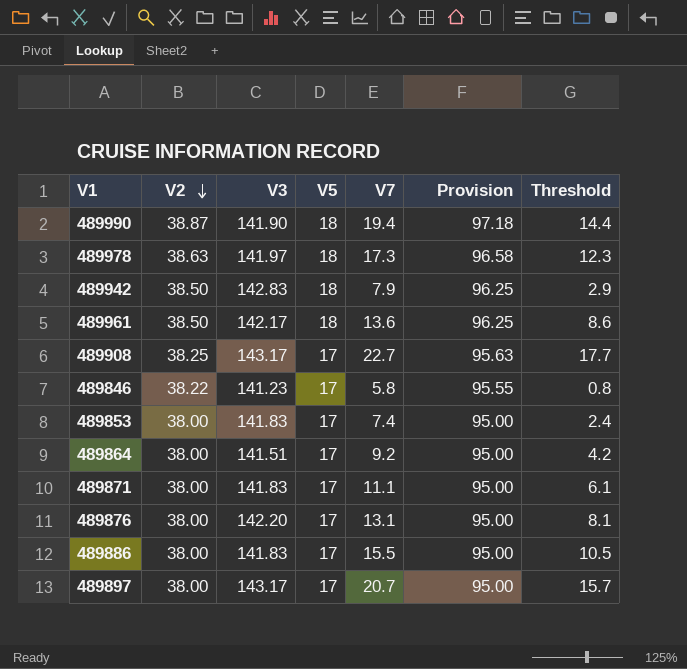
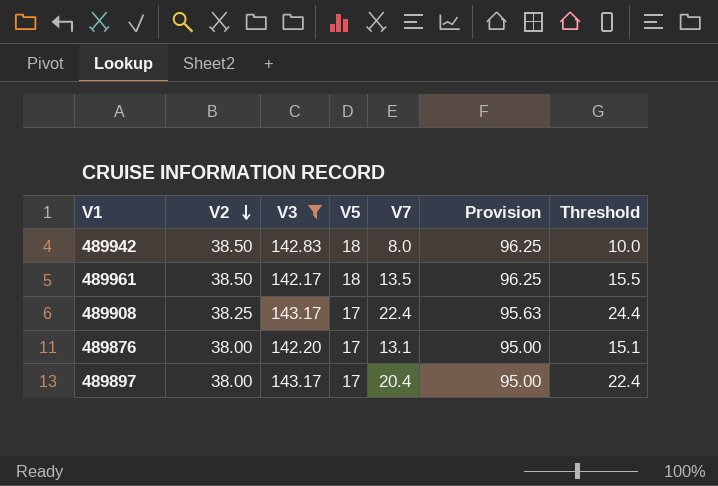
filter: none -> V3 >= 142.17
column Threshold | formula: [V7] - 5 -> [V7] + 2
489942 | V7: 7.9 -> 8.0
489961 | V7: 13.6 -> 13.5
489908 | V7: 22.7 -> 22.4
489897 | V7: 20.7 -> 20.4

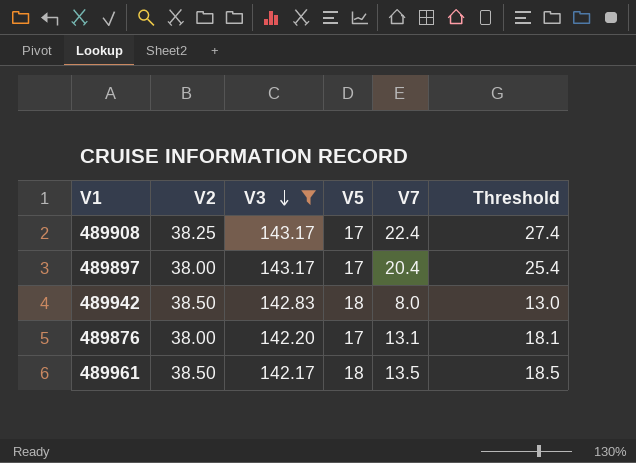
row order: V2 descending -> V3 descending
column Provision | formula: [V2] * 2.5 -> none
column Threshold | formula: [V7] + 2 -> [V7] + 5

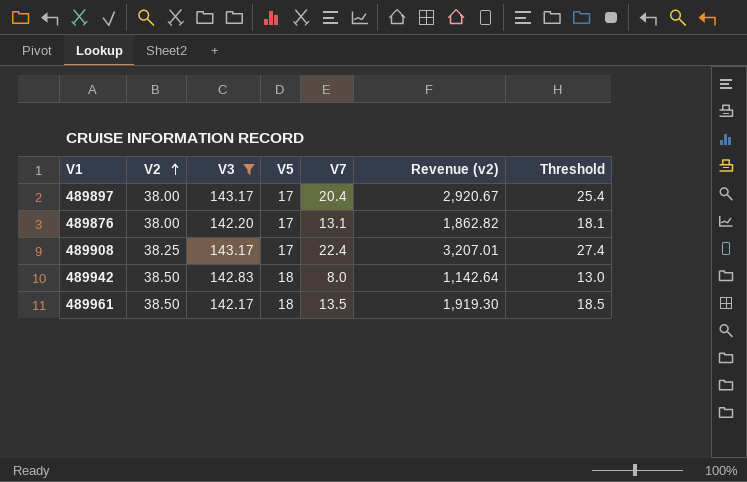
row order: V3 descending -> V2 ascending
column Revenue (v2) | formula: none -> [V3] * [V7]

